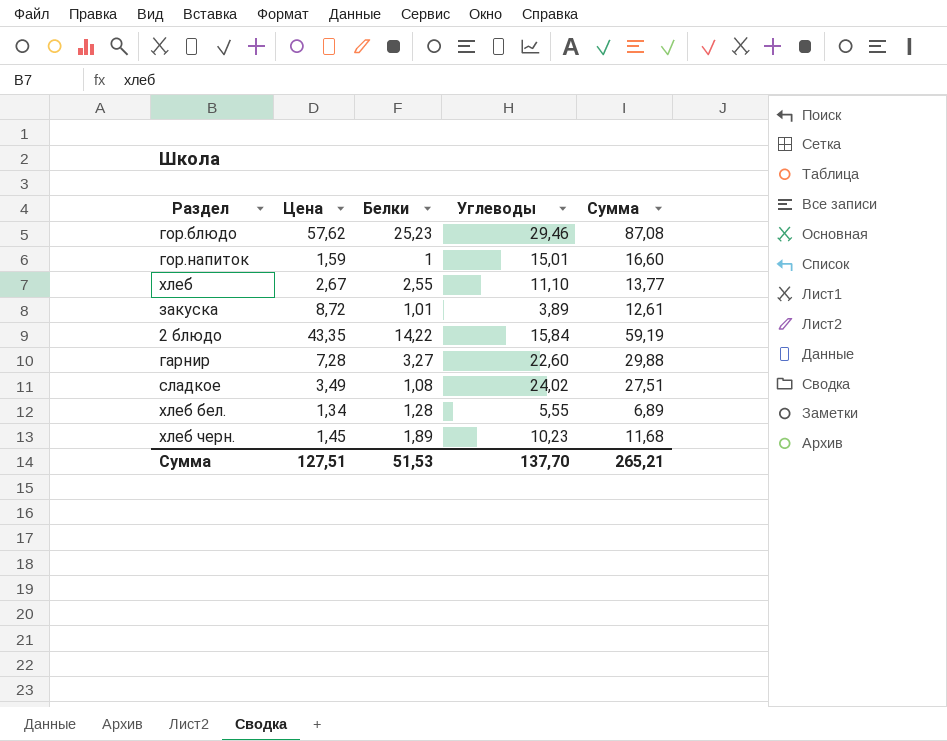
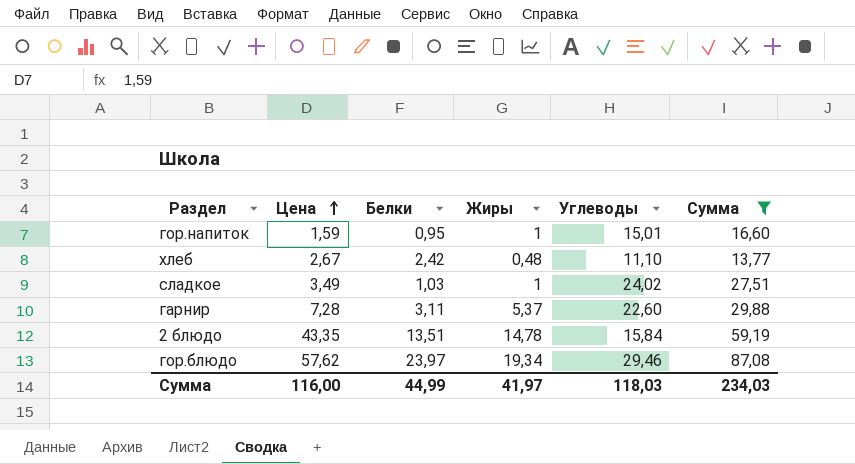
filter: none -> Сумма >= 13,77
row order: none -> Цена ascending
column Жиры | position: none -> 4
гор.напиток | Белки: 1 -> 0,95
хлеб | Белки: 2,55 -> 2,42
сладкое | Белки: 1,08 -> 1,03
гарнир | Белки: 3,27 -> 3,11
2 блюдо | Белки: 14,22 -> 13,51
гор.блюдо | Белки: 25,23 -> 23,97
Сумма | Цена: 127,51 -> 116,00
Сумма | Белки: 51,53 -> 44,99
Сумма | Углеводы: 137,70 -> 118,03
Сумма | Сумма: 265,21 -> 234,03

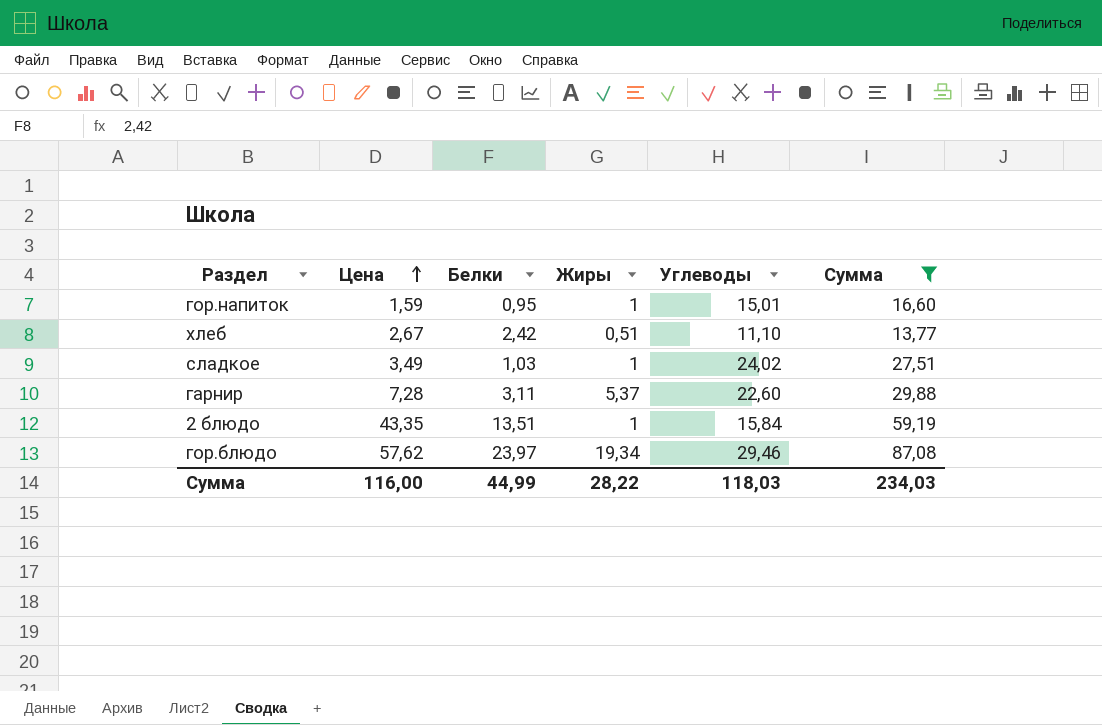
хлеб | Жиры: 0,48 -> 0,51
2 блюдо | Жиры: 14,78 -> 1
Сумма | Жиры: 41,97 -> 28,22

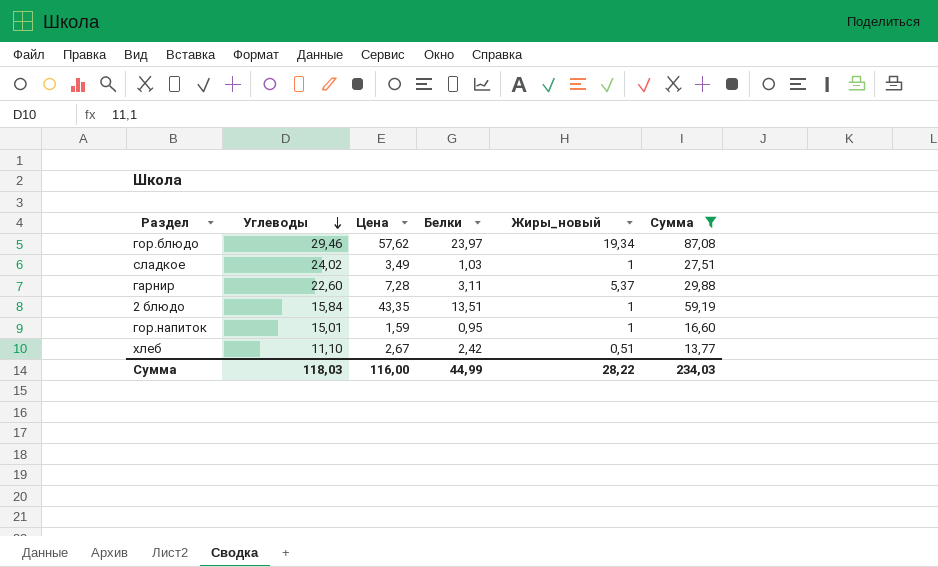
row order: Цена ascending -> Углеводы descending
column Углеводы | position: 5 -> 2
column name: Жиры -> Жиры_новый

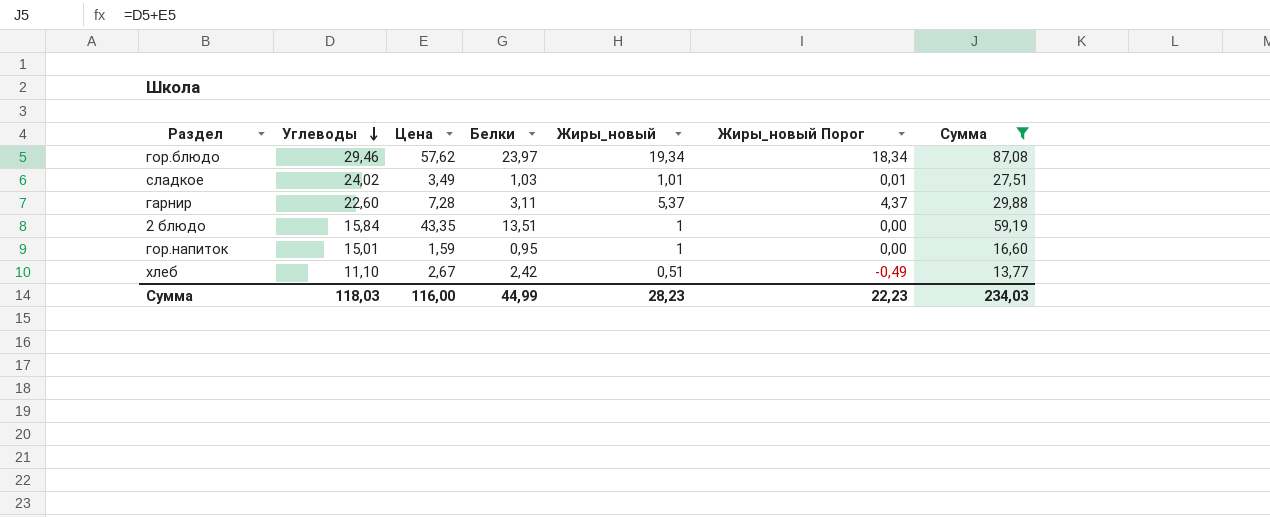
column Жиры_новый Порог | formula: none -> [Жиры_новый] - 1
сладкое | Жиры_новый: 1 -> 1,01
Сумма | Жиры_новый: 28,22 -> 28,23

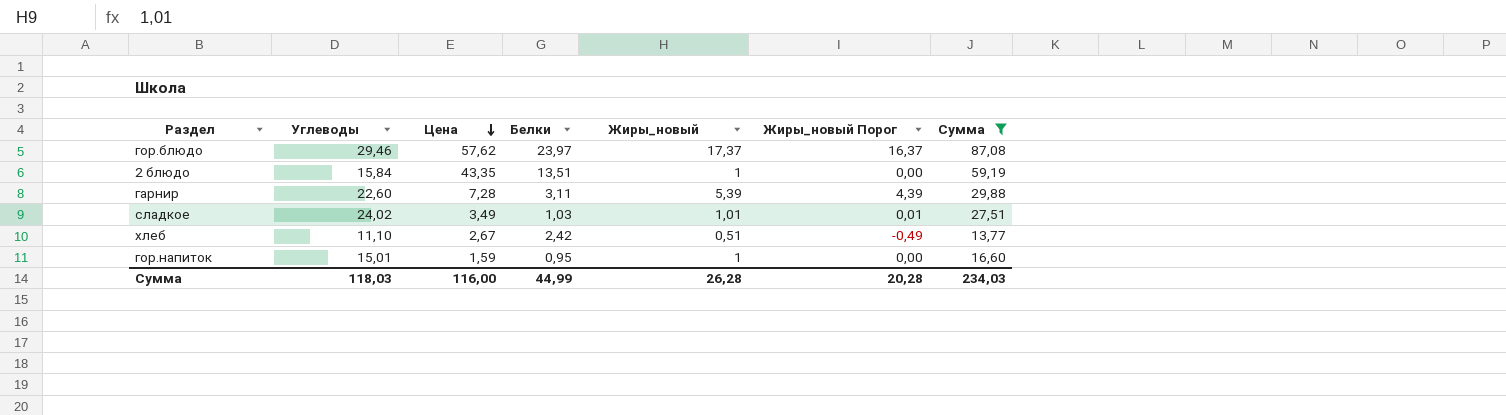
row order: Углеводы descending -> Цена descending
гор.блюдо | Жиры_новый: 19,34 -> 17,37
гор.блюдо | Жиры_новый Порог: 18,34 -> 16,37
гарнир | Жиры_новый: 5,37 -> 5,39
гарнир | Жиры_новый Порог: 4,37 -> 4,39
Сумма | Жиры_новый: 28,23 -> 26,28
Сумма | Жиры_новый Порог: 22,23 -> 20,28

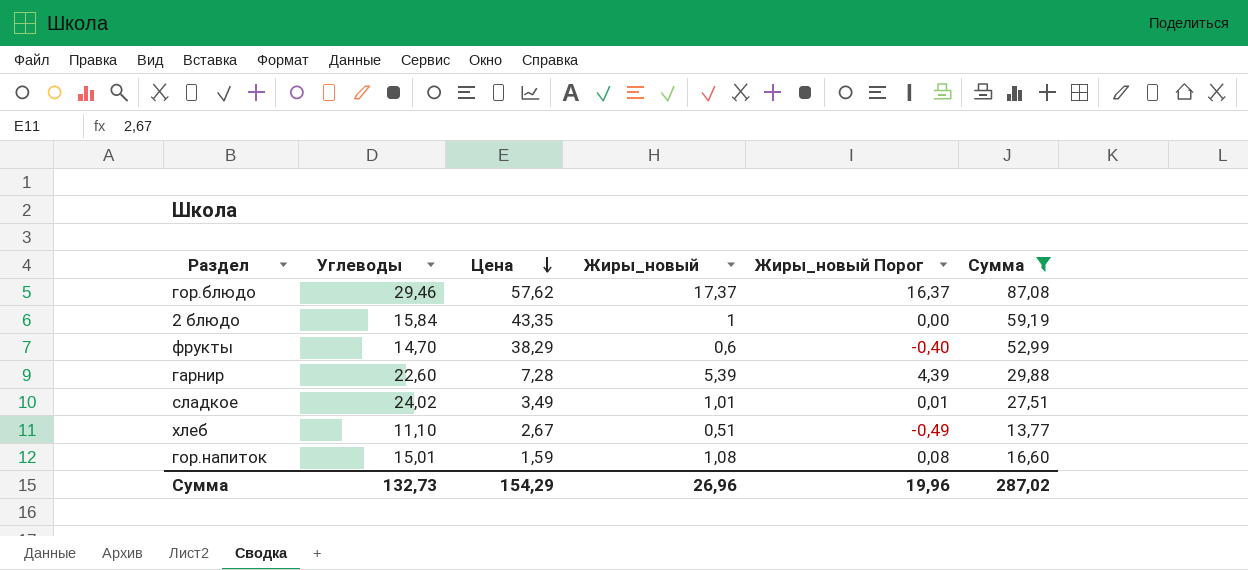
column Белки | position: 4 -> none
row фрукты: none -> 14,70 | 38,29 | 0,6 | -0,40 | 52,99
гор.напиток | Жиры_новый: 1 -> 1,08
гор.напиток | Жиры_новый Порог: 0,00 -> 0,08
Сумма | Углеводы: 118,03 -> 132,73
Сумма | Цена: 116,00 -> 154,29
Сумма | Жиры_новый: 26,28 -> 26,96
Сумма | Жиры_новый Порог: 20,28 -> 19,96
Сумма | Сумма: 234,03 -> 287,02

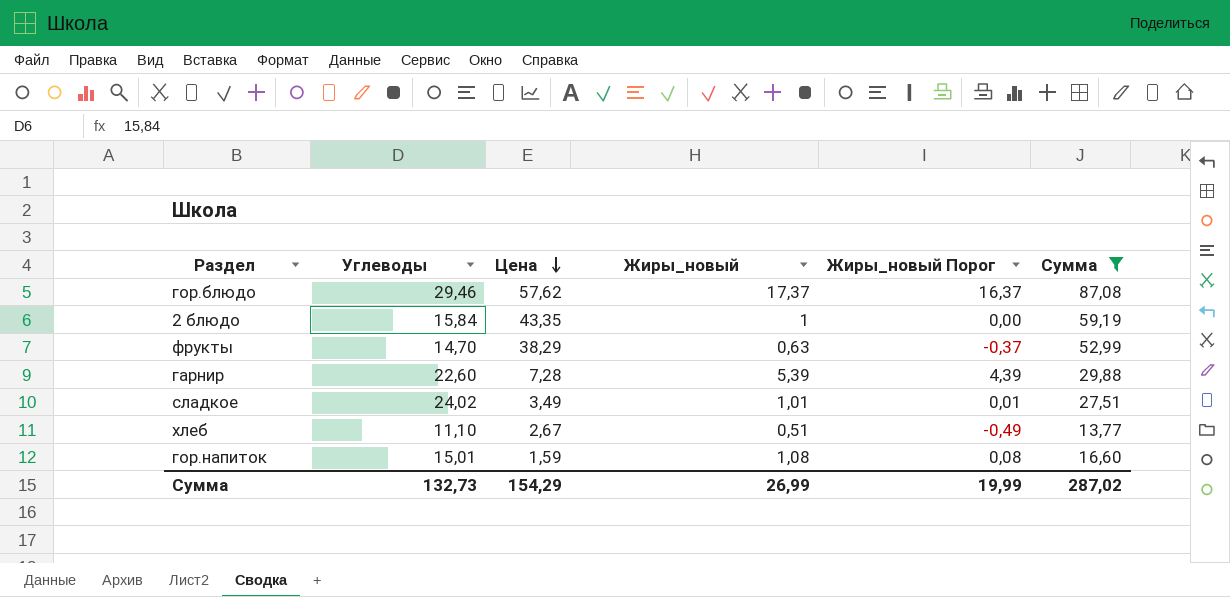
фрукты | Жиры_новый: 0,6 -> 0,63
фрукты | Жиры_новый Порог: -0,40 -> -0,37
Сумма | Жиры_новый: 26,96 -> 26,99
Сумма | Жиры_новый Порог: 19,96 -> 19,99

